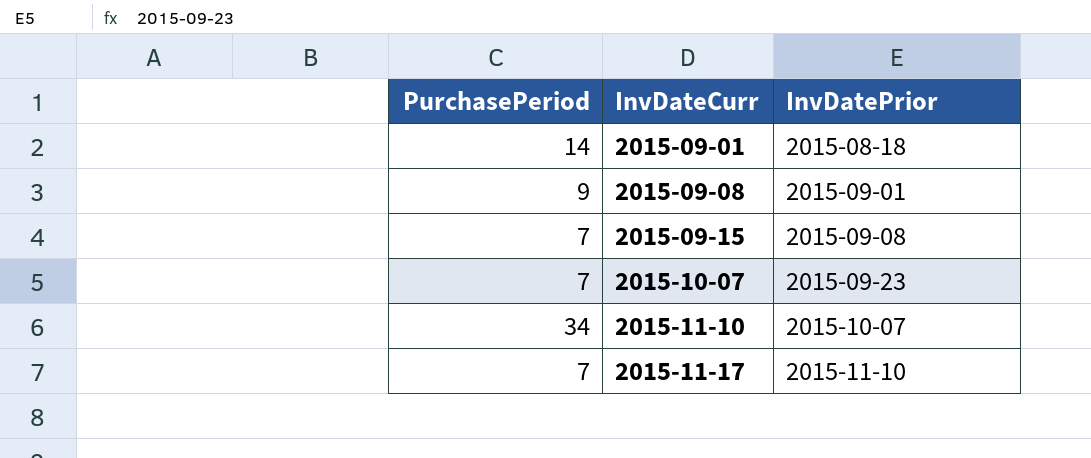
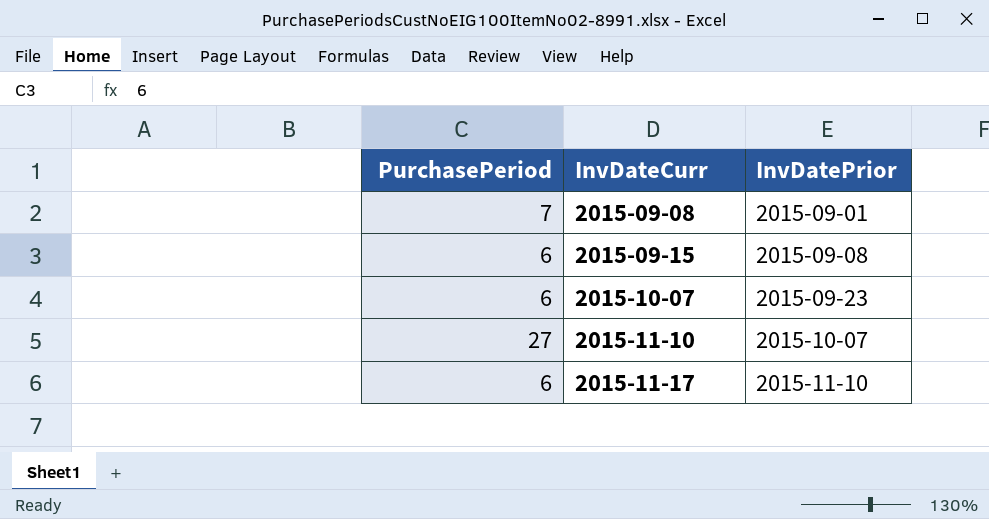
row 2015-09-01: 14 | 2015-08-18 -> none
2015-09-08 | PurchasePeriod: 9 -> 7
2015-09-15 | PurchasePeriod: 7 -> 6
2015-10-07 | PurchasePeriod: 7 -> 6
2015-11-10 | PurchasePeriod: 34 -> 27
2015-11-17 | PurchasePeriod: 7 -> 6

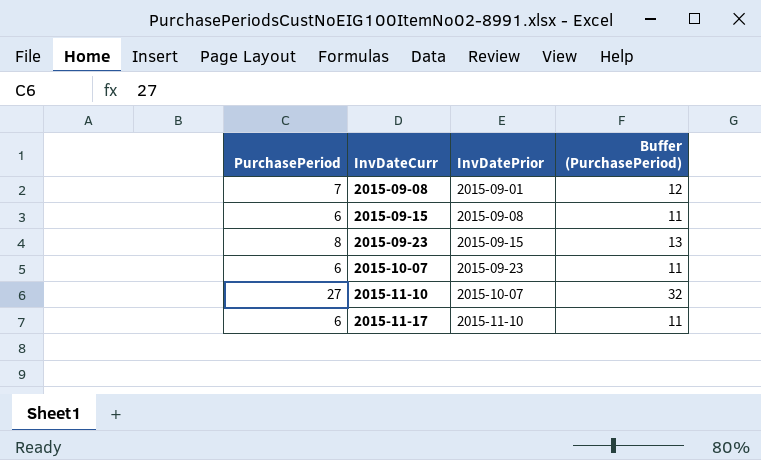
column Buffer (PurchasePeriod) | formula: none -> [PurchasePeriod] + 5
row 2015-09-23: none -> 8 | 2015-09-15 | 13

